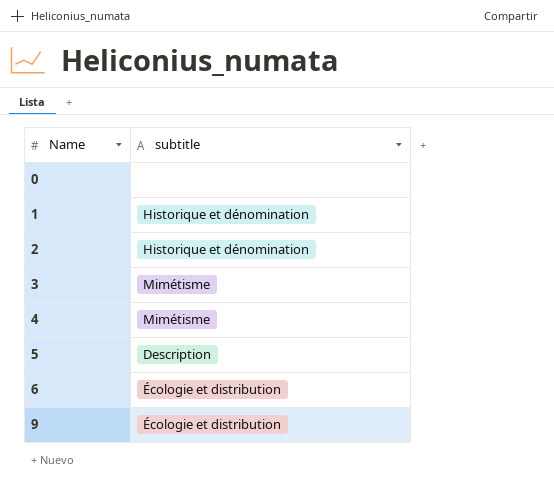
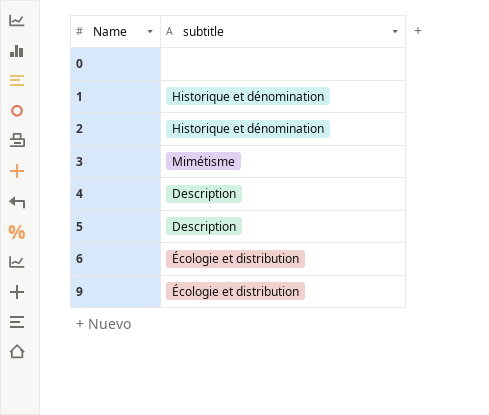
4 | subtitle: Mimétisme -> Description

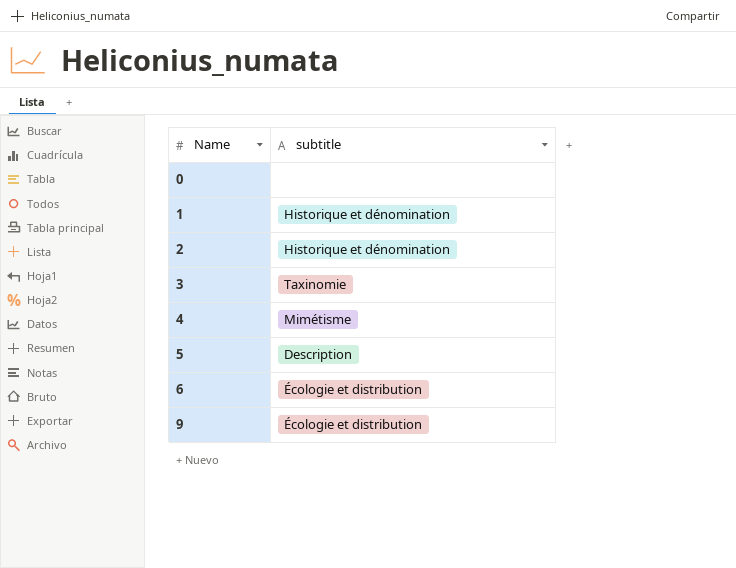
3 | subtitle: Mimétisme -> Taxinomie
4 | subtitle: Description -> Mimétisme

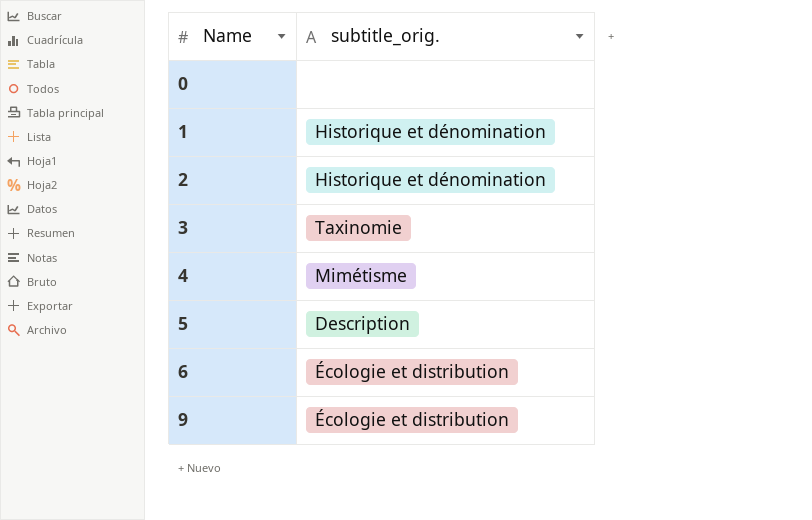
column name: subtitle -> subtitle_orig.

